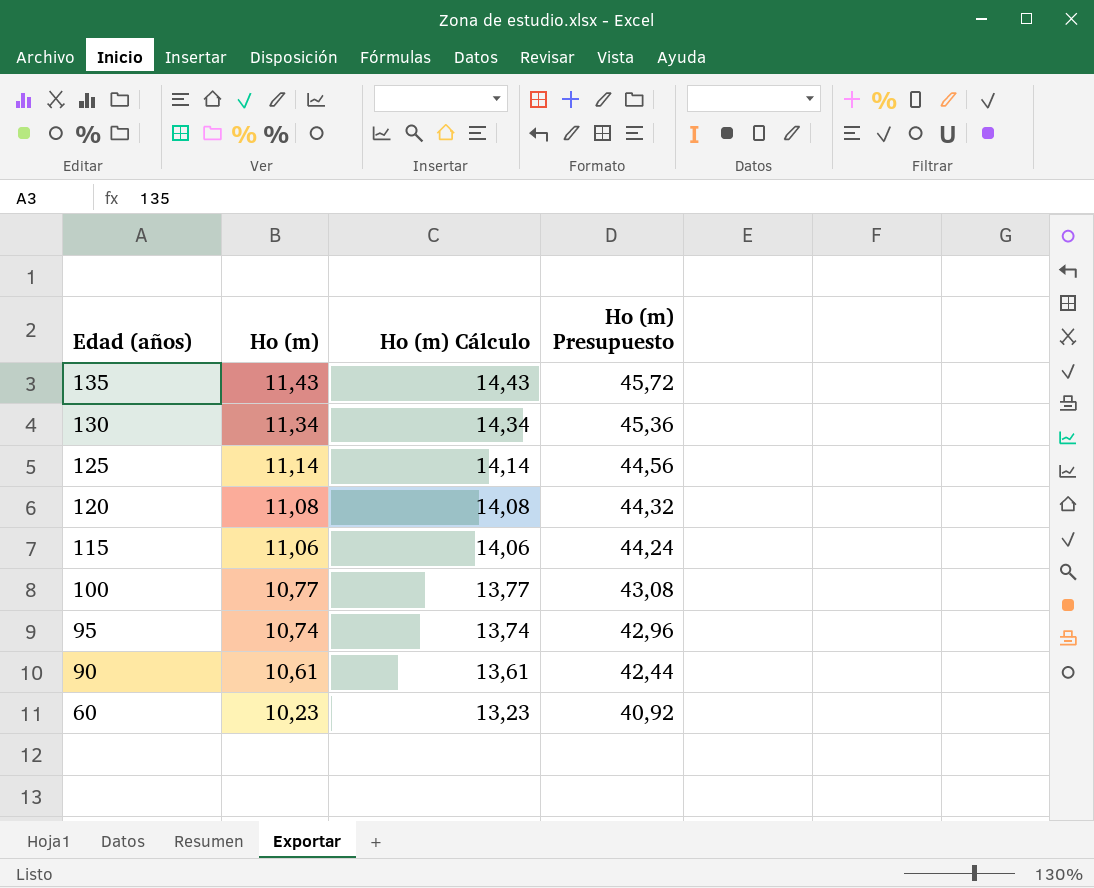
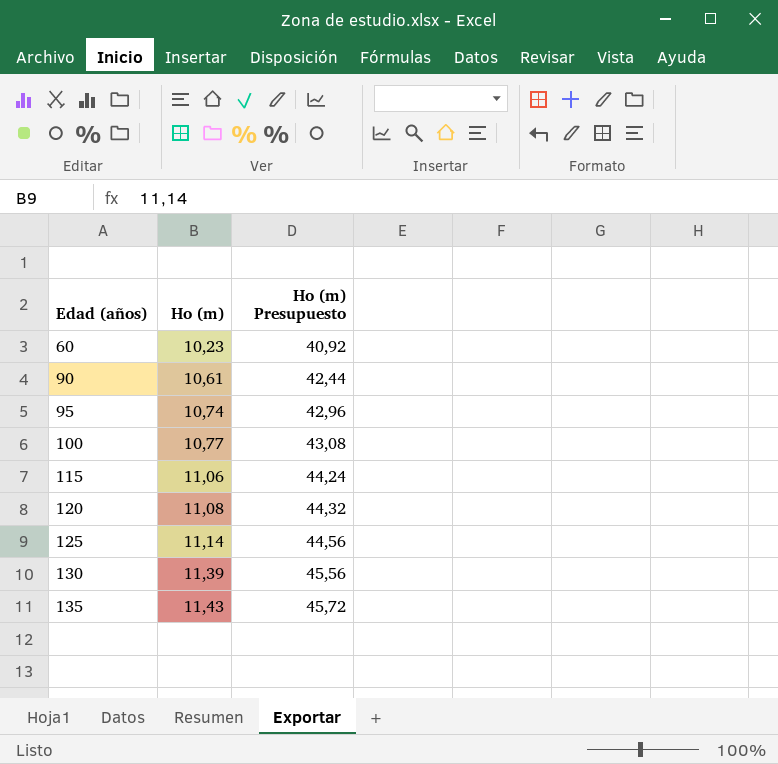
row order: Edad (años) descending -> Edad (años) ascending
column Ho (m) Cálculo | formula: [Ho (m)] + 3 -> none
130 | Ho (m): 11,34 -> 11,39
130 | Ho (m) Presupuesto: 45,36 -> 45,56

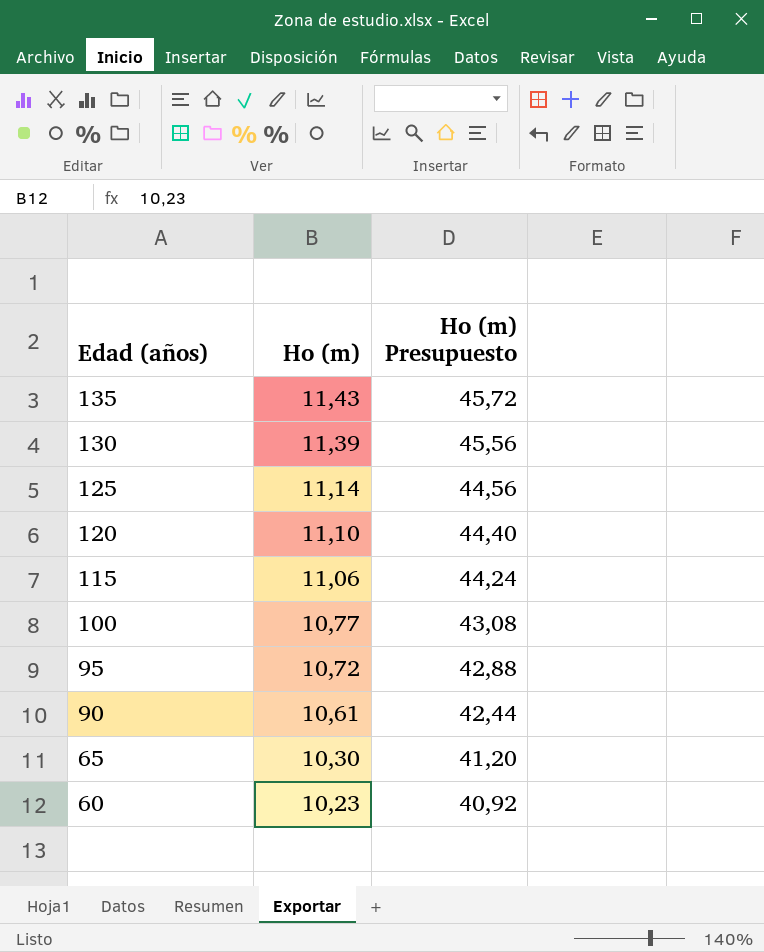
row order: Edad (años) ascending -> Edad (años) descending
120 | Ho (m): 11,08 -> 11,10
120 | Ho (m) Presupuesto: 44,32 -> 44,40
95 | Ho (m): 10,74 -> 10,72
95 | Ho (m) Presupuesto: 42,96 -> 42,88
row 65: none -> 10,30 | 41,20

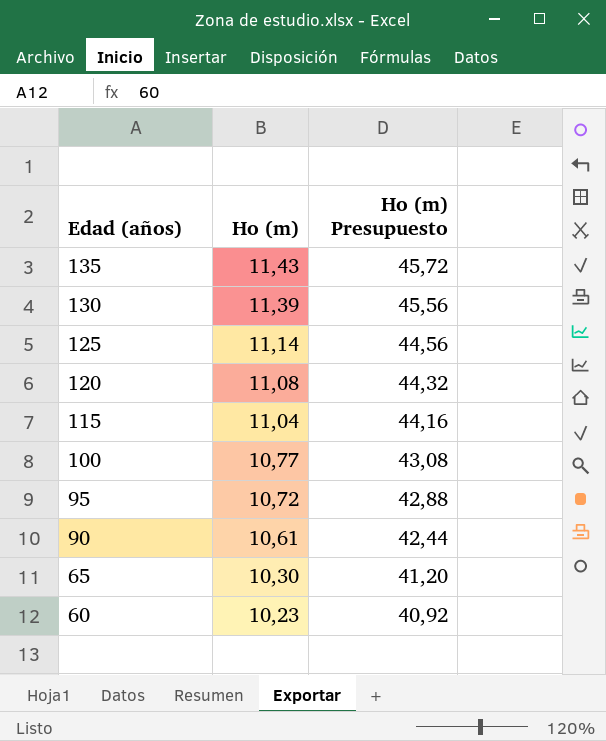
120 | Ho (m): 11,10 -> 11,08
120 | Ho (m) Presupuesto: 44,40 -> 44,32
115 | Ho (m): 11,06 -> 11,04
115 | Ho (m) Presupuesto: 44,24 -> 44,16

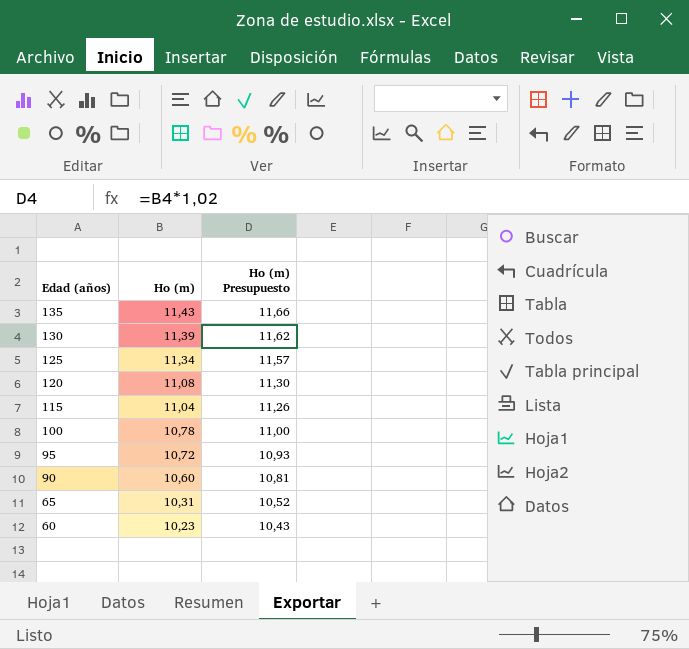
column Ho (m) Presupuesto | formula: [Ho (m)] * 4 -> [Ho (m)] * 1,02
125 | Ho (m): 11,14 -> 11,34
100 | Ho (m): 10,77 -> 10,78
90 | Ho (m): 10,61 -> 10,60
65 | Ho (m): 10,30 -> 10,31

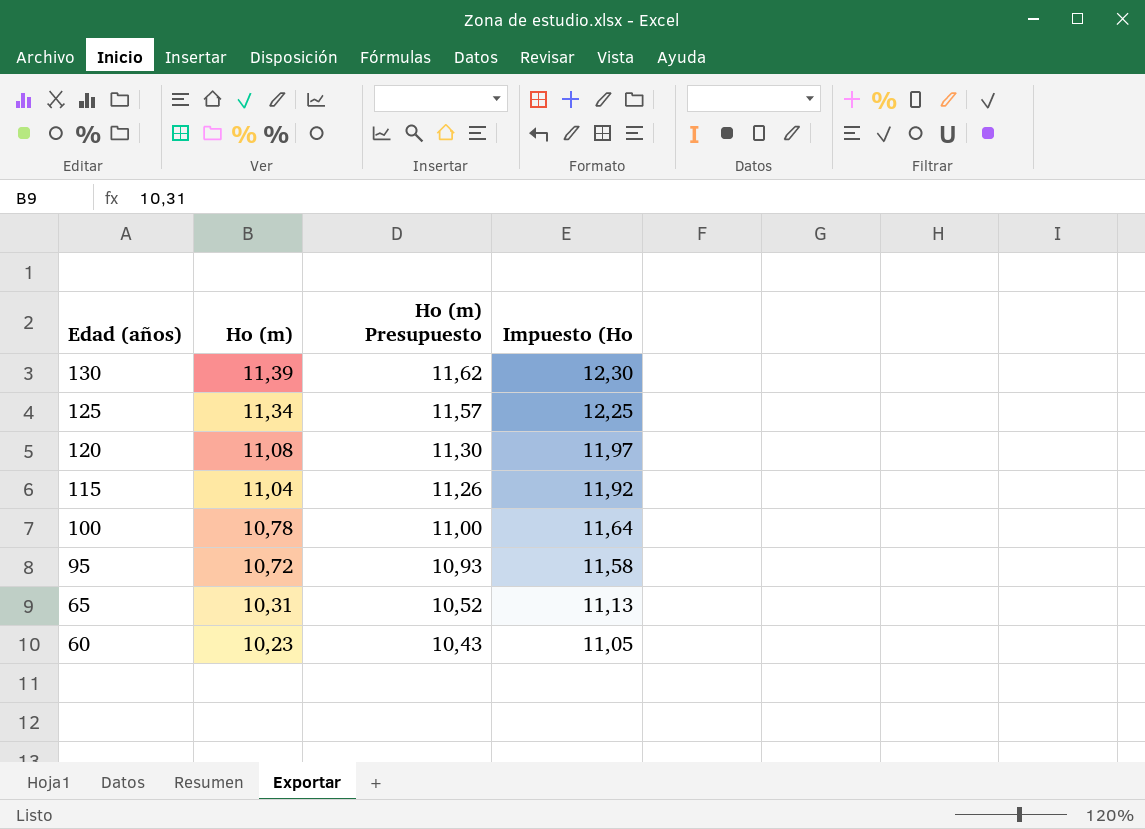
column Impuesto (Ho | formula: none -> [Ho (m)] * 1,08
row 135: 11,43 | 11,66 -> none
row 90: 10,60 | 10,81 -> none

